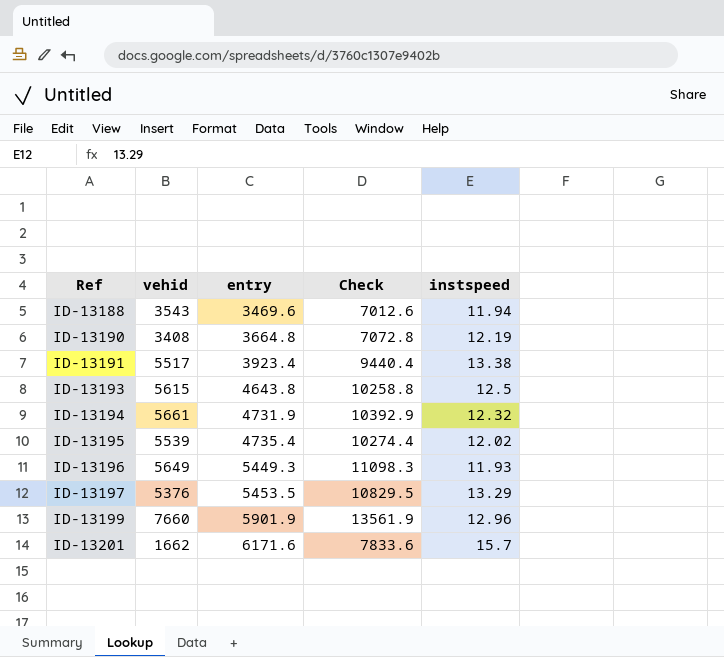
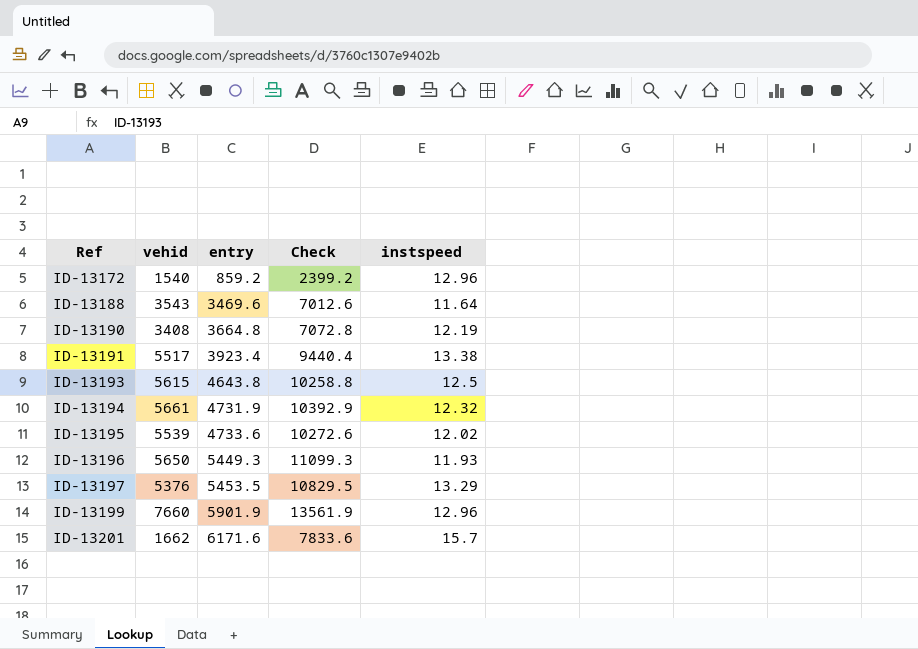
row ID-13172: none -> 1540 | 859.2 | 2399.2 | 12.96
ID-13188 | instspeed: 11.94 -> 11.64
ID-13195 | entry: 4735.4 -> 4733.6
ID-13195 | Check: 10274.4 -> 10272.6
ID-13196 | vehid: 5649 -> 5650
ID-13196 | Check: 11098.3 -> 11099.3

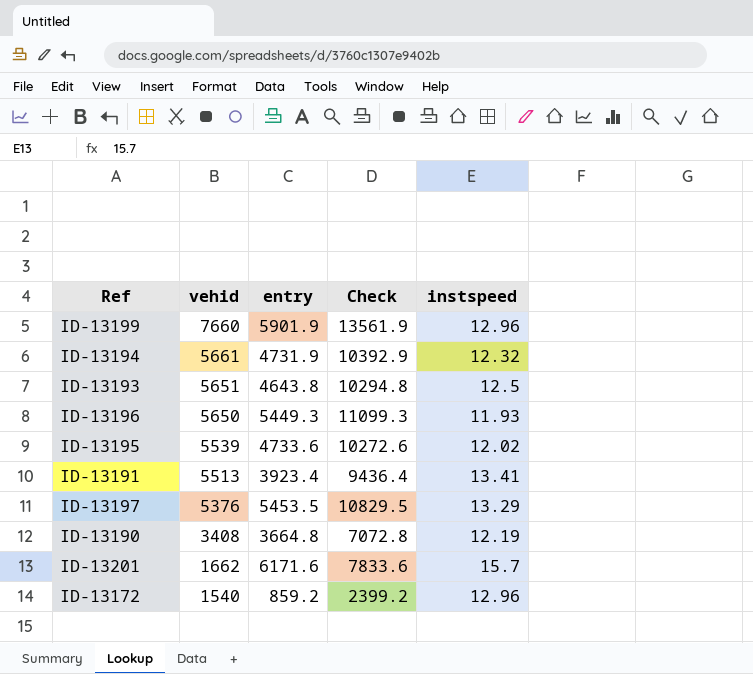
row order: Ref ascending -> vehid descending
row ID-13188: 3543 | 3469.6 | 7012.6 | 11.64 -> none
ID-13193 | vehid: 5615 -> 5651
ID-13193 | Check: 10258.8 -> 10294.8
ID-13191 | vehid: 5517 -> 5513
ID-13191 | Check: 9440.4 -> 9436.4
ID-13191 | instspeed: 13.38 -> 13.41

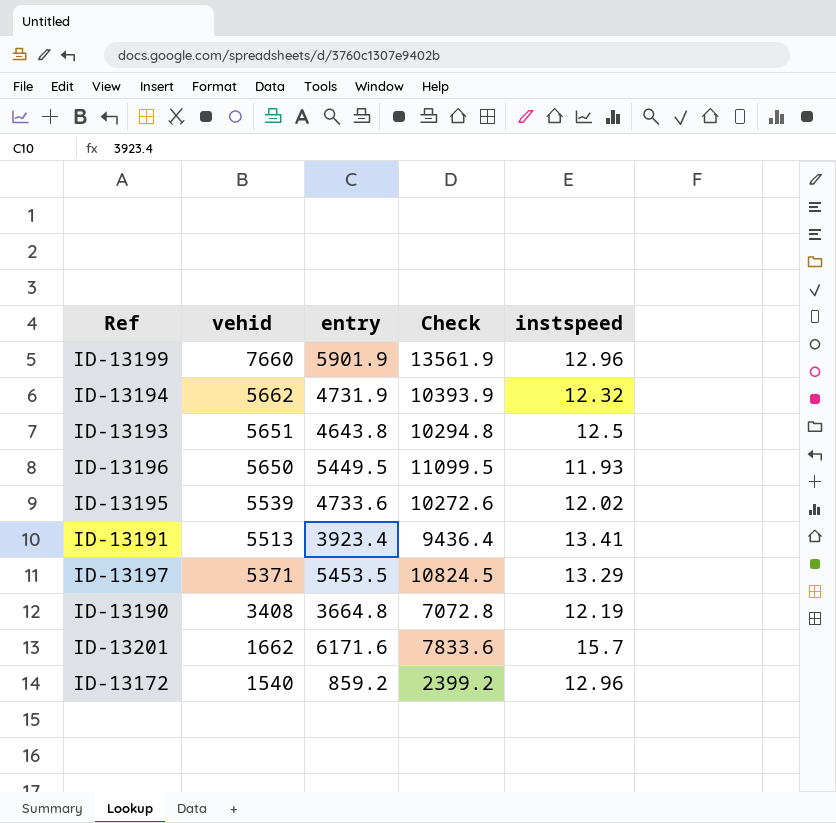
ID-13194 | vehid: 5661 -> 5662
ID-13194 | Check: 10392.9 -> 10393.9
ID-13196 | entry: 5449.3 -> 5449.5
ID-13196 | Check: 11099.3 -> 11099.5
ID-13197 | vehid: 5376 -> 5371
ID-13197 | Check: 10829.5 -> 10824.5

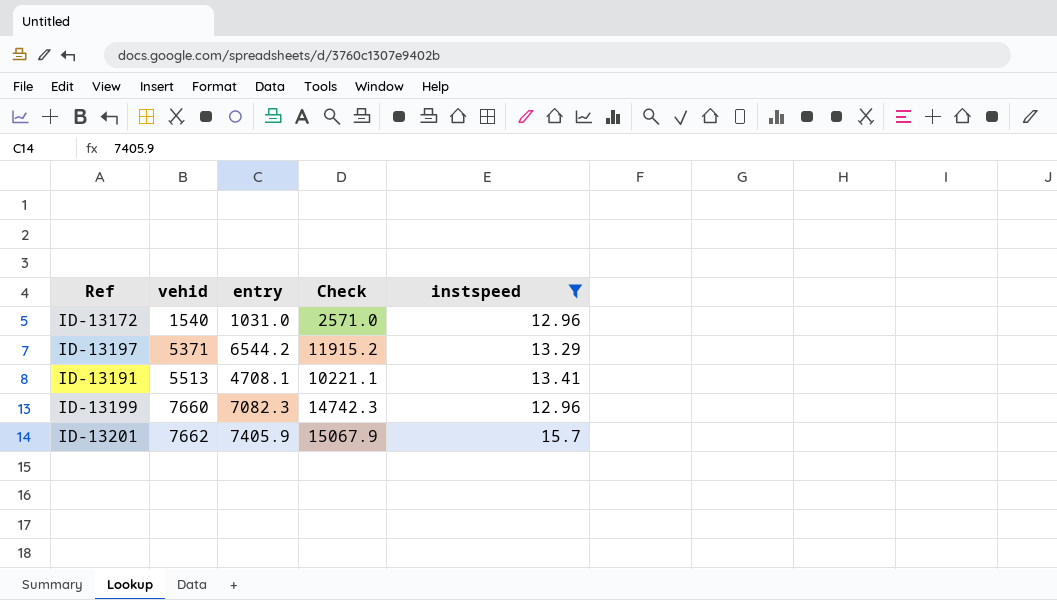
filter: none -> instspeed >= 12.96
row order: vehid descending -> vehid ascending
ID-13172 | entry: 859.2 -> 1031.0
ID-13172 | Check: 2399.2 -> 2571.0
ID-13197 | entry: 5453.5 -> 6544.2
ID-13197 | Check: 10824.5 -> 11915.2
ID-13191 | entry: 3923.4 -> 4708.1
ID-13191 | Check: 9436.4 -> 10221.1
ID-13199 | entry: 5901.9 -> 7082.3
ID-13199 | Check: 13561.9 -> 14742.3
ID-13201 | vehid: 1662 -> 7662
ID-13201 | entry: 6171.6 -> 7405.9
ID-13201 | Check: 7833.6 -> 15067.9

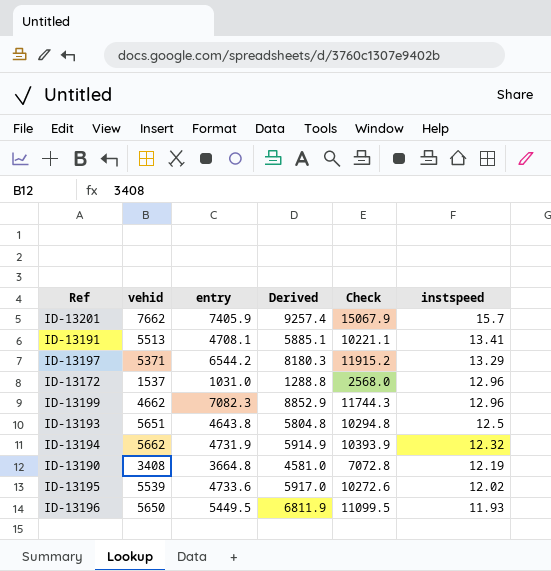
filter: instspeed >= 12.96 -> none
row order: vehid ascending -> instspeed descending
column Derived | formula: none -> [entry] * 1.25
ID-13172 | vehid: 1540 -> 1537
ID-13172 | Check: 2571.0 -> 2568.0
ID-13199 | vehid: 7660 -> 4662
ID-13199 | Check: 14742.3 -> 11744.3

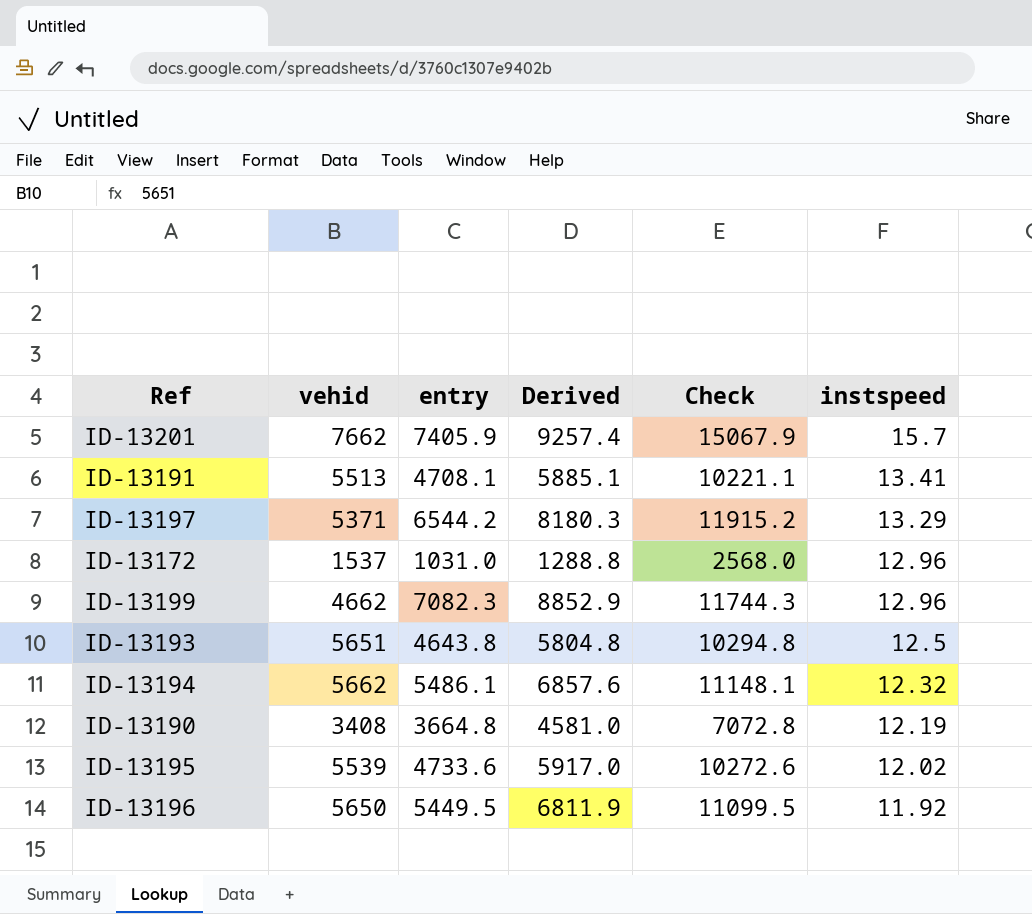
ID-13194 | entry: 4731.9 -> 5486.1
ID-13194 | Derived: 5914.9 -> 6857.6
ID-13194 | Check: 10393.9 -> 11148.1
ID-13196 | instspeed: 11.93 -> 11.92

